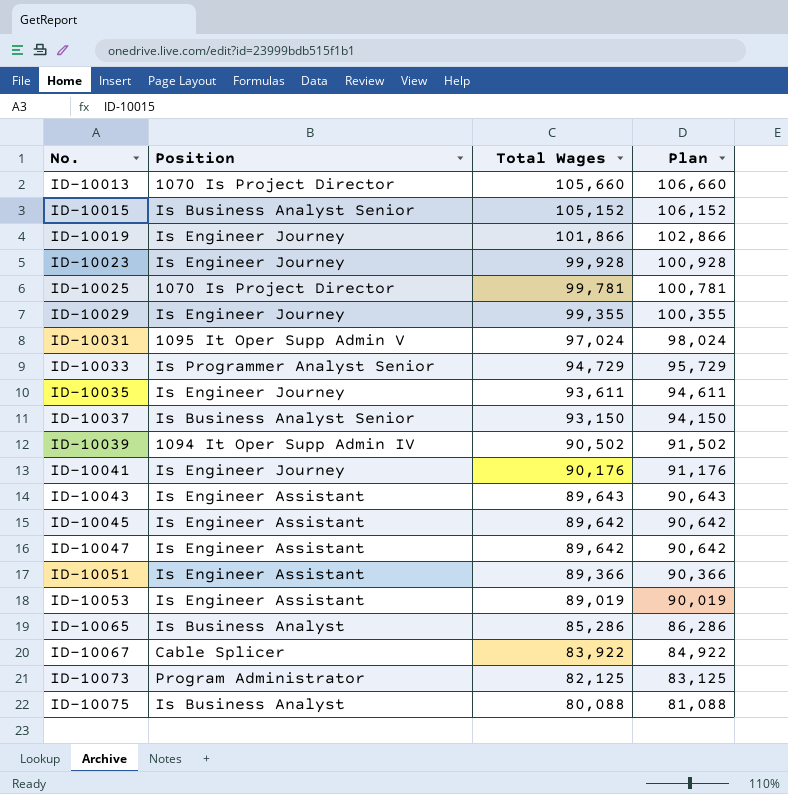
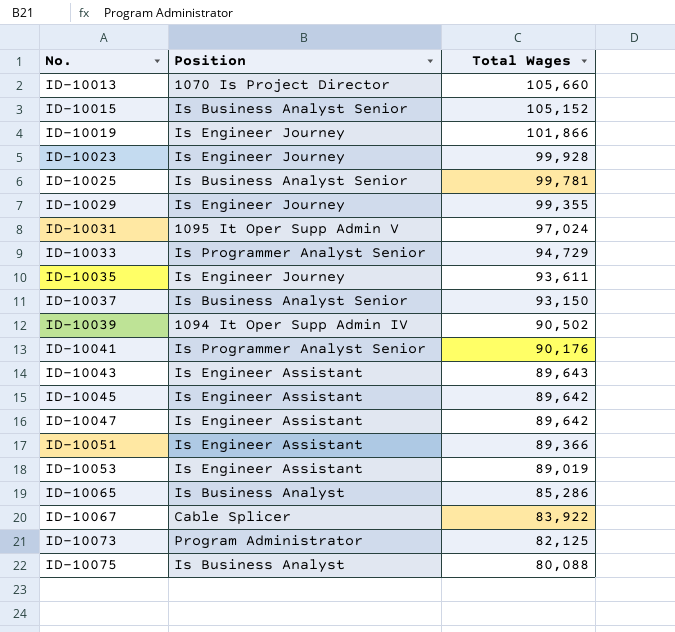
column Plan | formula: [Total Wages] + 1000 -> none
ID-10025 | Position: 1070 Is Project Director -> Is Business Analyst Senior
ID-10041 | Position: Is Engineer Journey -> Is Programmer Analyst Senior

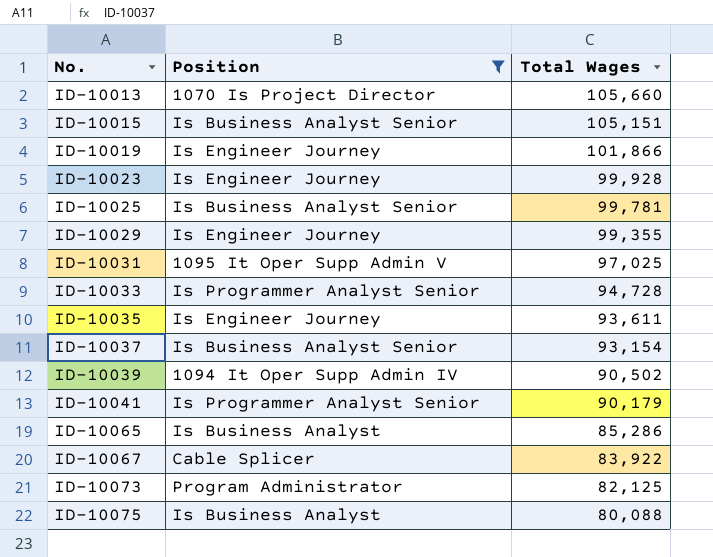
filter: none -> Position != Is Engineer Assistant
ID-10015 | Total Wages: 105,152 -> 105,151
ID-10031 | Total Wages: 97,024 -> 97,025
ID-10033 | Total Wages: 94,729 -> 94,728
ID-10037 | Total Wages: 93,150 -> 93,154
ID-10041 | Total Wages: 90,176 -> 90,179

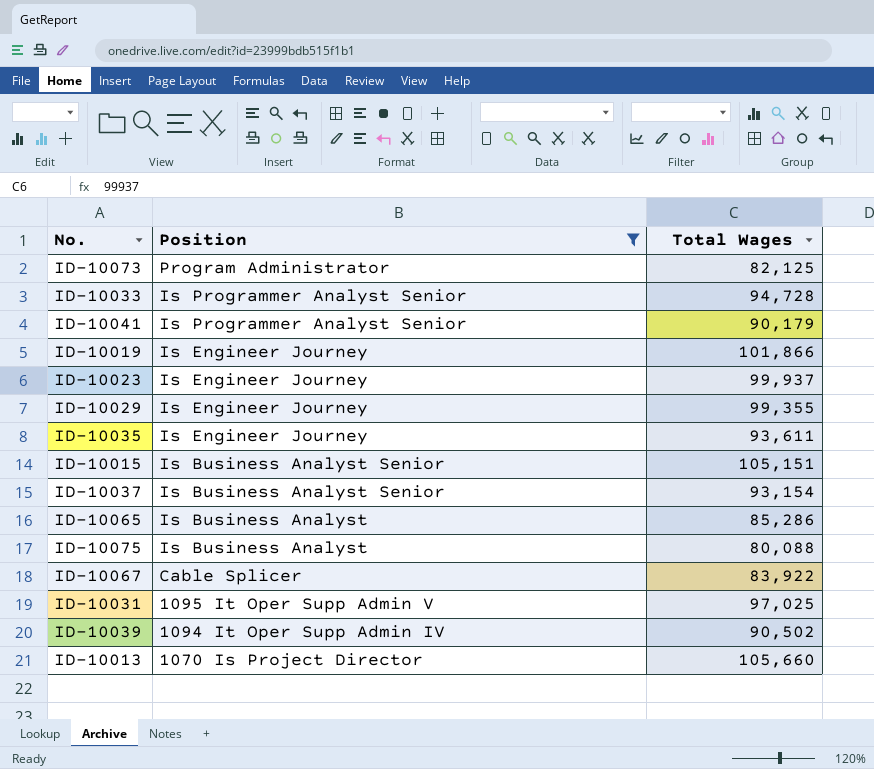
row order: No. ascending -> Position descending
row ID-10025: Is Business Analyst Senior | 99,781 -> none
ID-10023 | Total Wages: 99,928 -> 99,937

